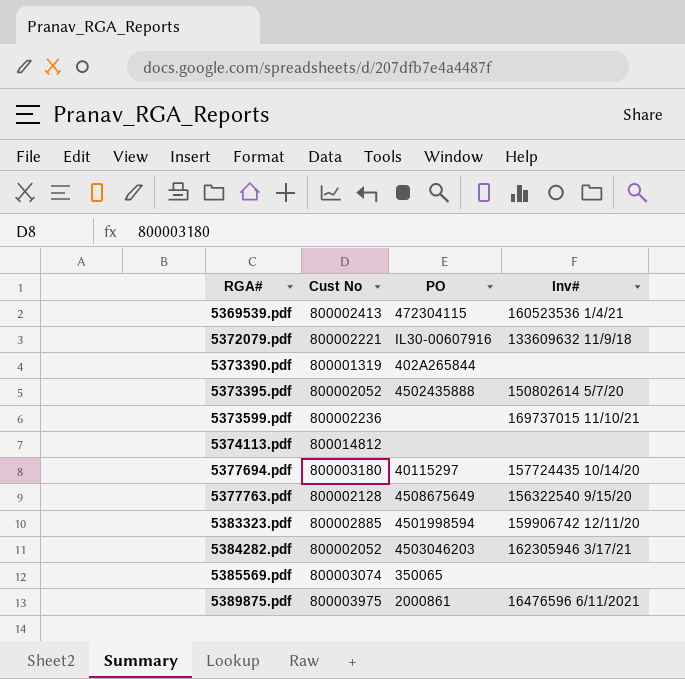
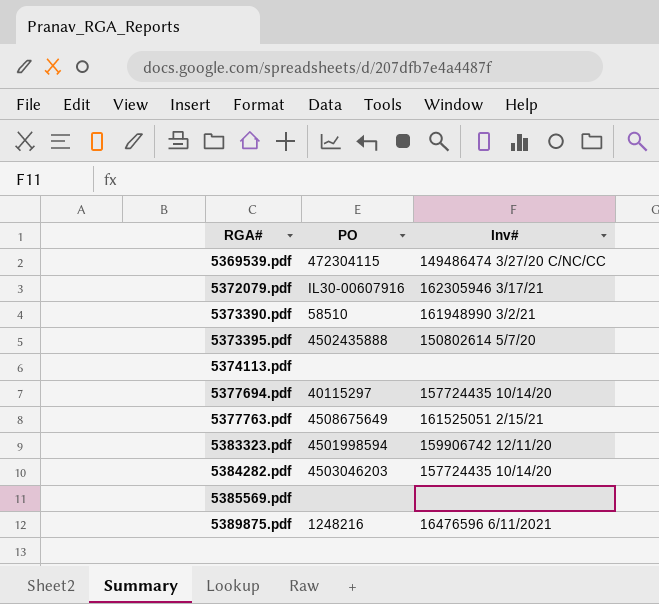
column Cust No | position: 2 -> none
row 5373599.pdf: 800002236 | none | 169737015 11/10/21 -> none
5369539.pdf | Inv#: 160523536 1/4/21 -> 149486474 3/27/20 C/NC/CC
5372079.pdf | Inv#: 133609632 11/9/18 -> 162305946 3/17/21
5373390.pdf | PO: 402A265844 -> 58510
5373390.pdf | Inv#: none -> 161948990 3/2/21
5377763.pdf | Inv#: 156322540 9/15/20 -> 161525051 2/15/21
5384282.pdf | Inv#: 162305946 3/17/21 -> 157724435 10/14/20
5385569.pdf | PO: 350065 -> none
5389875.pdf | PO: 2000861 -> 1248216

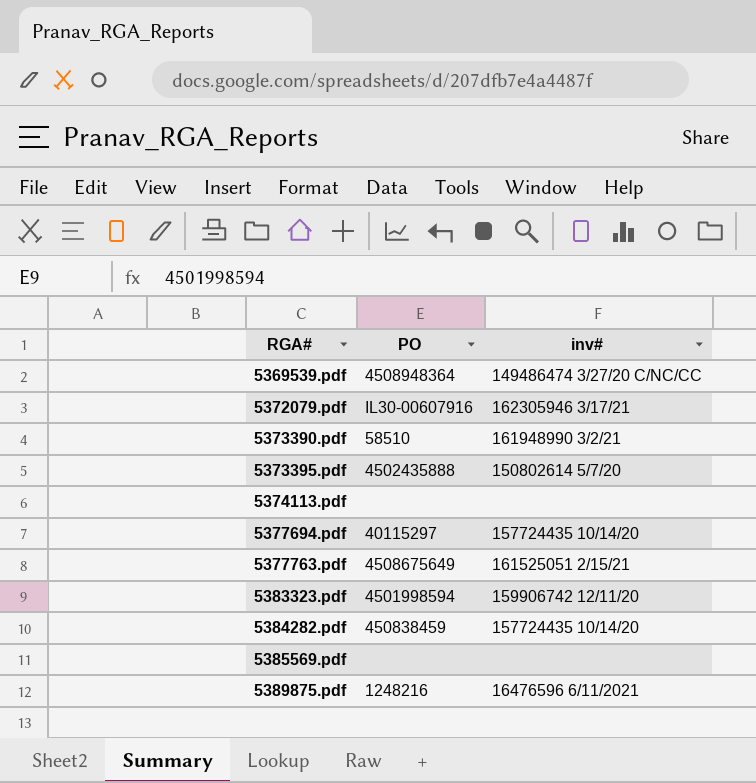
column name: Inv# -> inv#
5369539.pdf | PO: 472304115 -> 4508948364
5384282.pdf | PO: 4503046203 -> 450838459

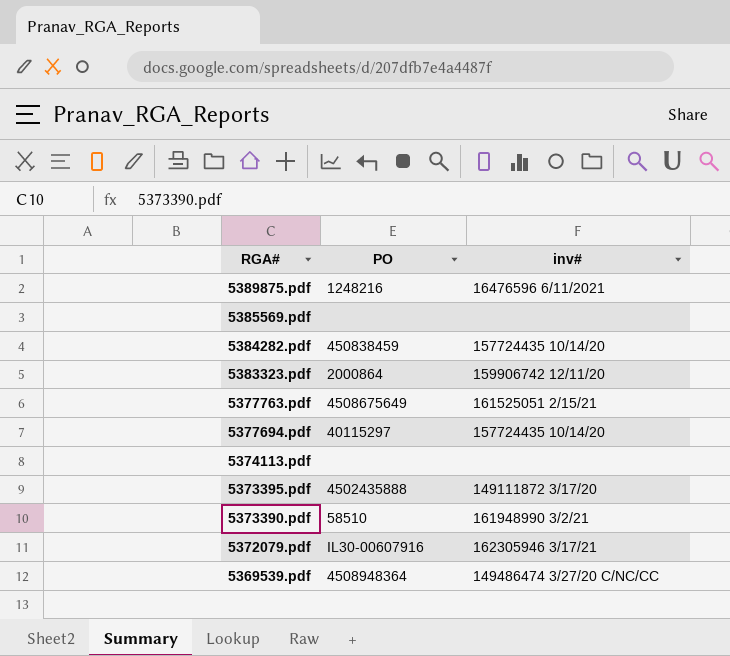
row order: RGA# ascending -> RGA# descending
5383323.pdf | PO: 4501998594 -> 2000864
5373395.pdf | inv#: 150802614 5/7/20 -> 149111872 3/17/20

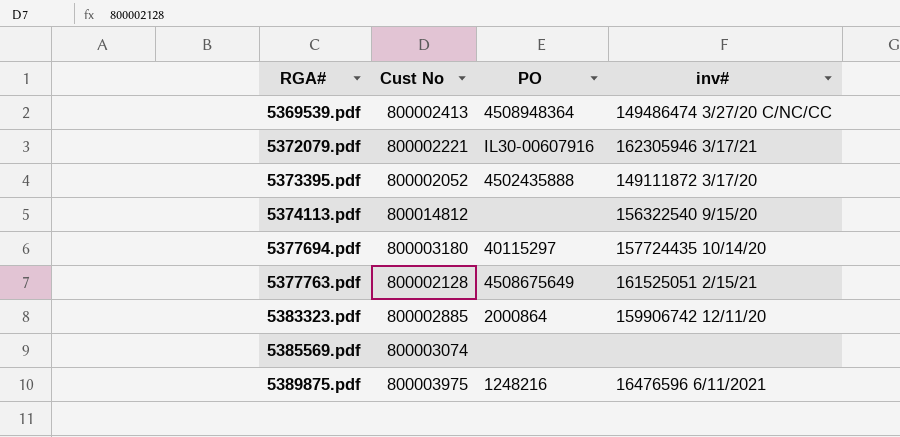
row order: RGA# descending -> RGA# ascending
column Cust No | position: none -> 2
row 5384282.pdf: 450838459 | 157724435 10/14/20 -> none
row 5373390.pdf: 58510 | 161948990 3/2/21 -> none
5374113.pdf | inv#: none -> 156322540 9/15/20

